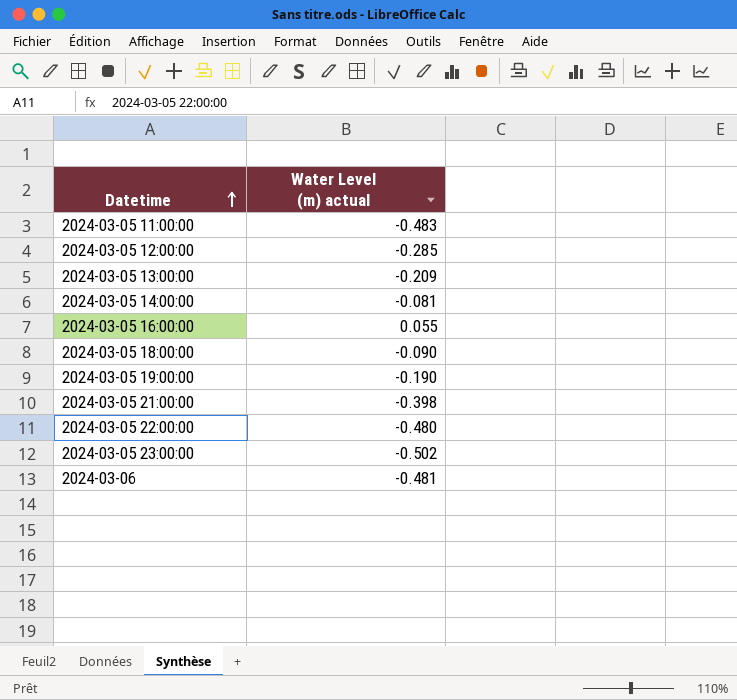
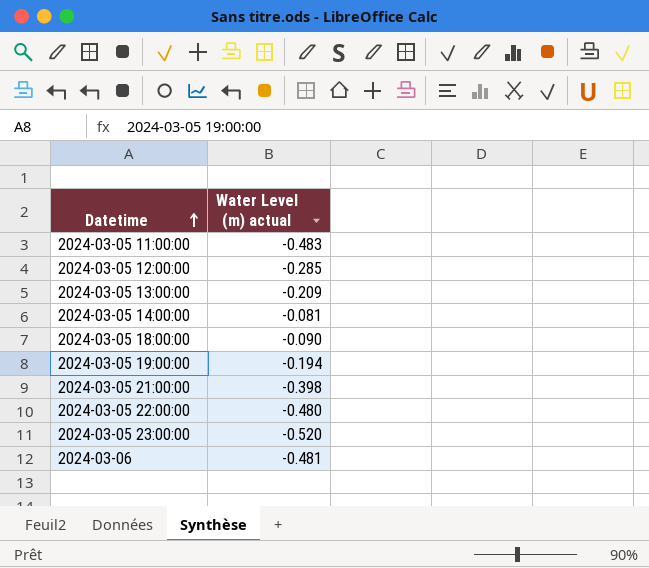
row 2024-03-05 16:00:00: 0.055 -> none
2024-03-05 19:00:00 | Water Level (m) actual: -0.190 -> -0.194
2024-03-05 23:00:00 | Water Level (m) actual: -0.502 -> -0.520

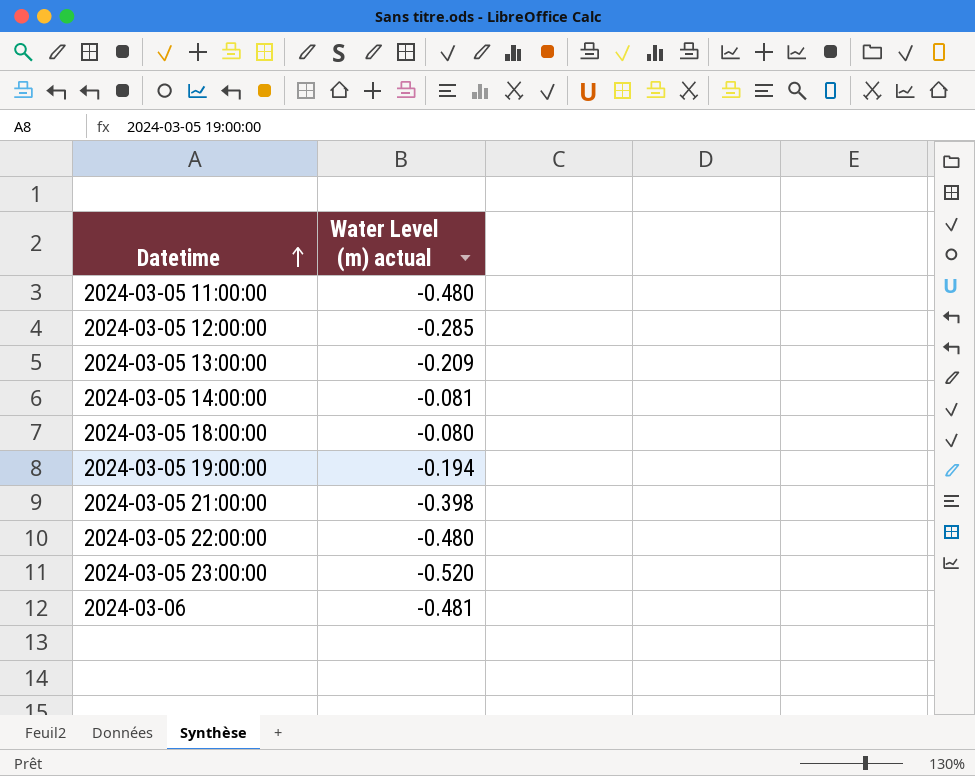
2024-03-05 11:00:00 | Water Level (m) actual: -0.483 -> -0.480
2024-03-05 18:00:00 | Water Level (m) actual: -0.090 -> -0.080

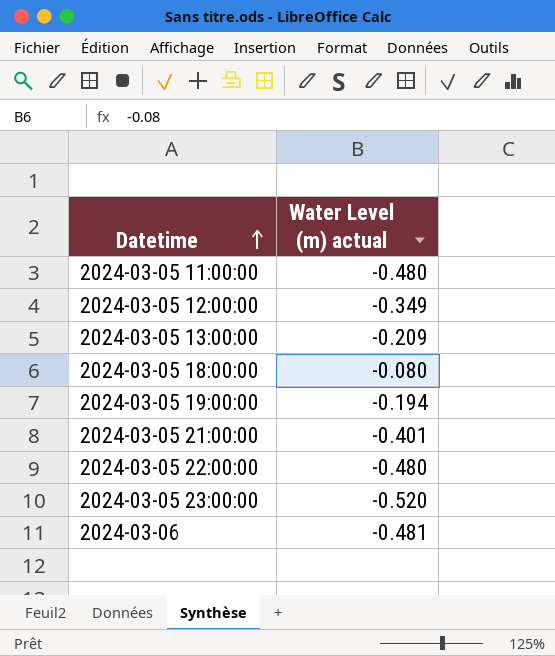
row 2024-03-05 14:00:00: -0.081 -> none
2024-03-05 12:00:00 | Water Level (m) actual: -0.285 -> -0.349
2024-03-05 21:00:00 | Water Level (m) actual: -0.398 -> -0.401

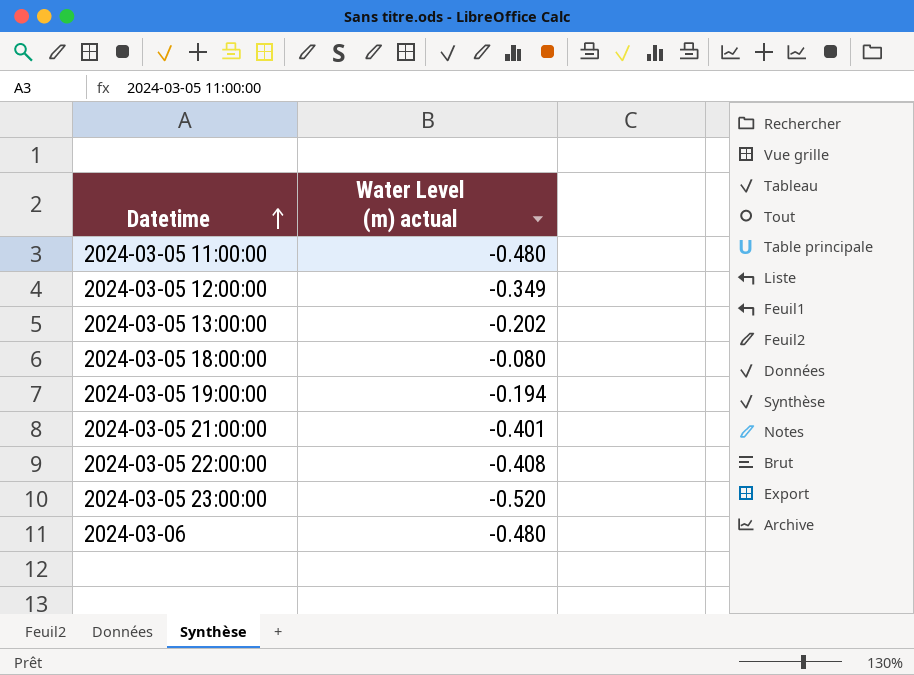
2024-03-05 13:00:00 | Water Level (m) actual: -0.209 -> -0.202
2024-03-05 22:00:00 | Water Level (m) actual: -0.480 -> -0.408
2024-03-06 | Water Level (m) actual: -0.481 -> -0.480

